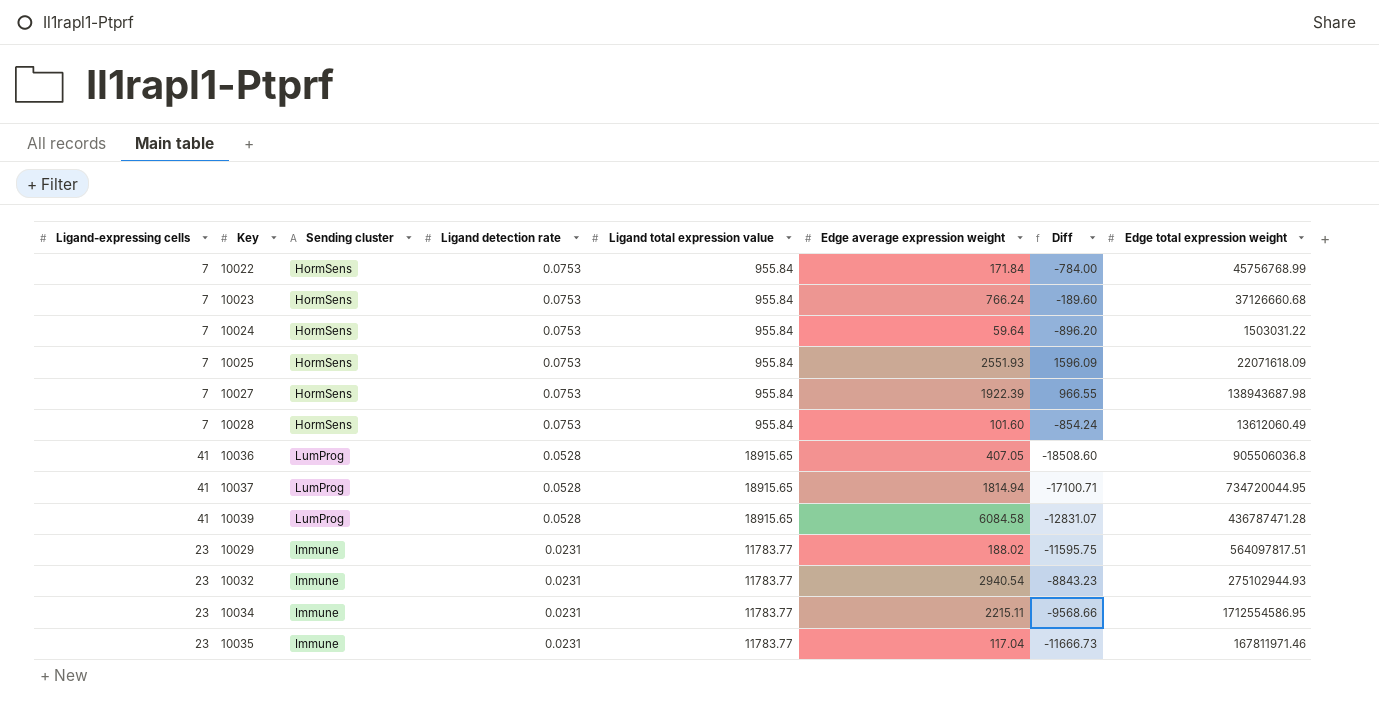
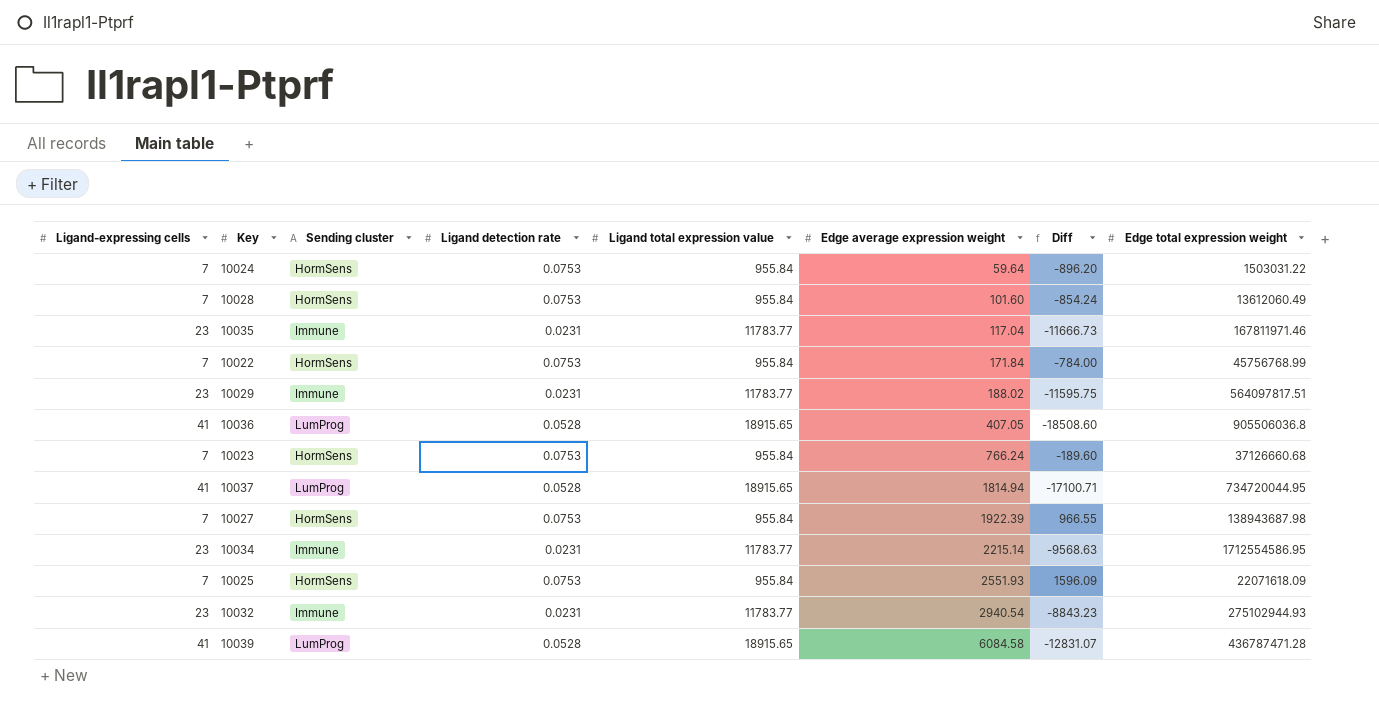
row order: Ligand detection rate descending -> Edge average expression weight ascending
10034 | Edge average expression weight: 2215.11 -> 2215.14
10034 | Diff: -9568.66 -> -9568.63

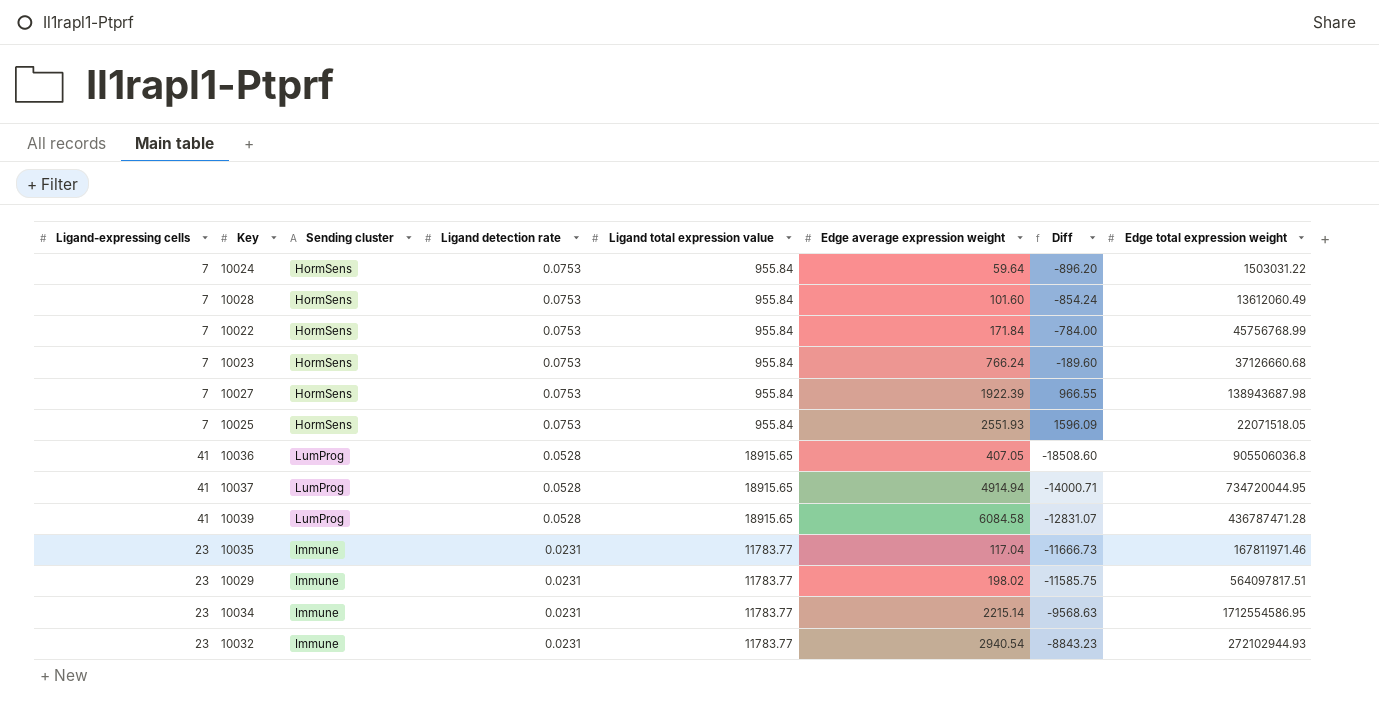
row order: Edge average expression weight ascending -> Ligand detection rate descending
10025 | Edge total expression weight: 22071618.09 -> 22071518.05
10037 | Edge average expression weight: 1814.94 -> 4914.94
10037 | Diff: -17100.71 -> -14000.71
10029 | Edge average expression weight: 188.02 -> 198.02
10029 | Diff: -11595.75 -> -11585.75
10032 | Edge total expression weight: 275102944.93 -> 272102944.93

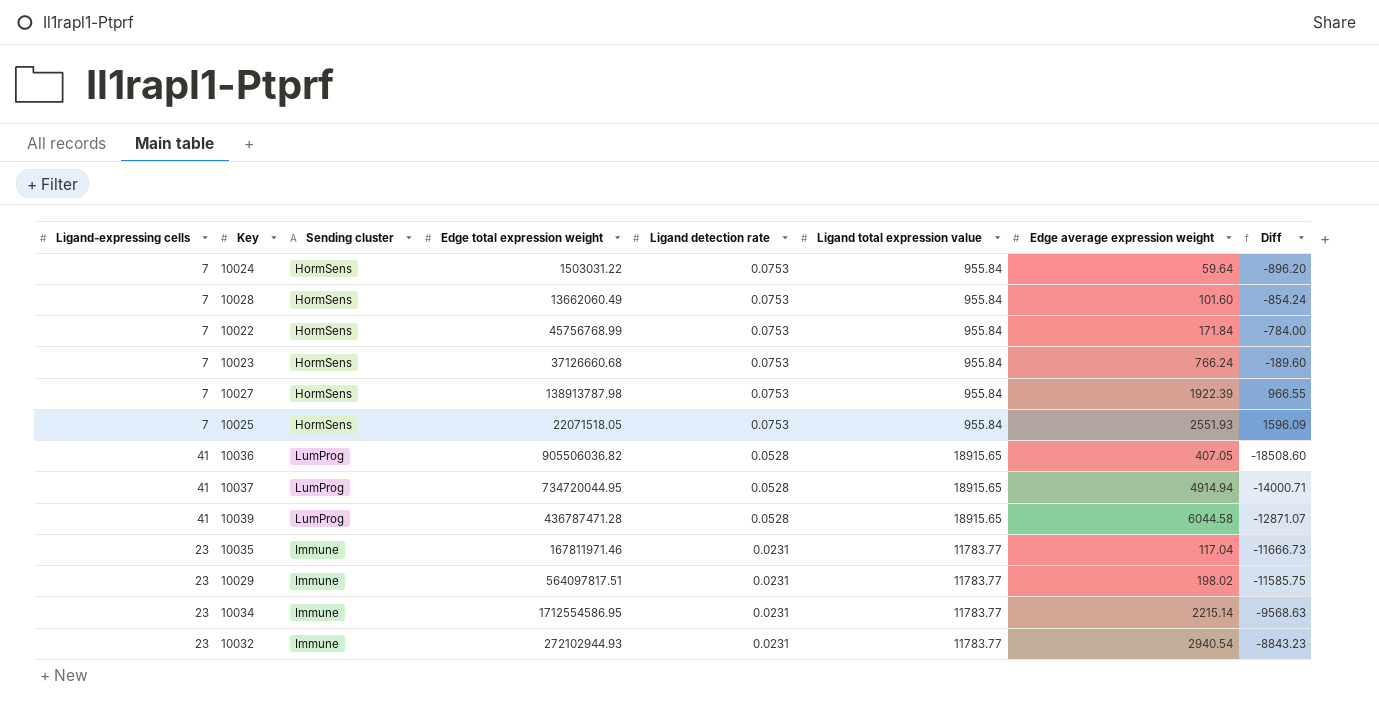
column Edge total expression weight | position: 8 -> 4
10028 | Edge total expression weight: 13612060.49 -> 13662060.49
10027 | Edge total expression weight: 138943687.98 -> 138913787.98
10036 | Edge total expression weight: 905506036.8 -> 905506036.82
10039 | Edge average expression weight: 6084.58 -> 6044.58
10039 | Diff: -12831.07 -> -12871.07

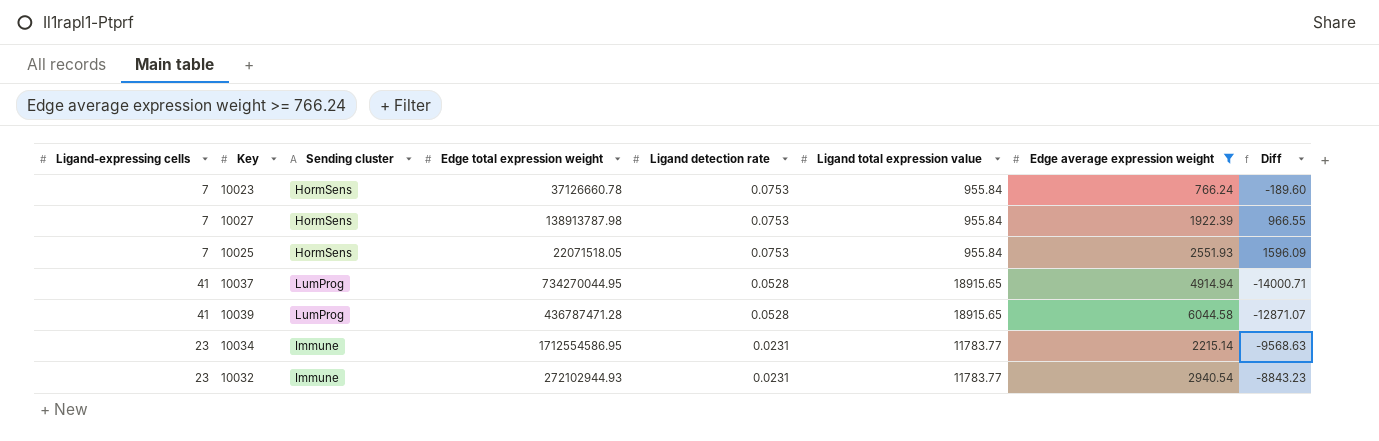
filter: none -> Edge average expression weight >= 766.24
10023 | Edge total expression weight: 37126660.68 -> 37126660.78
10037 | Edge total expression weight: 734720044.95 -> 734270044.95

